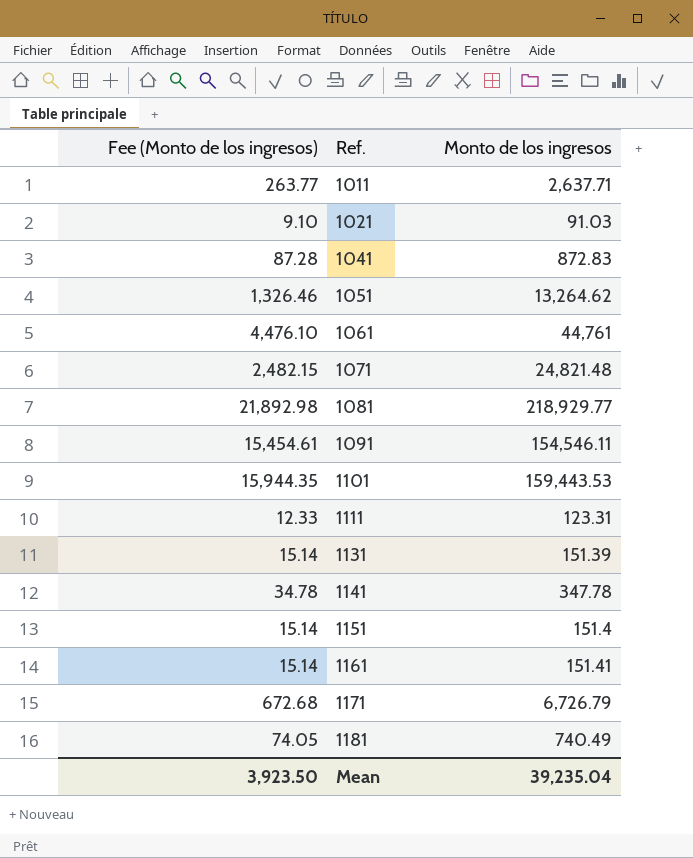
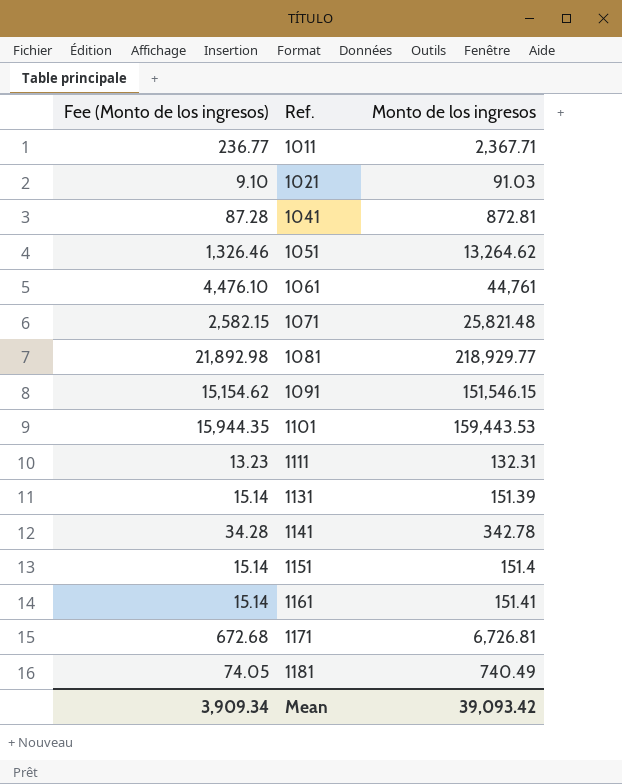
1011 | Fee (Monto de los ingresos): 263.77 -> 236.77
1011 | Monto de los ingresos: 2,637.71 -> 2,367.71
1041 | Monto de los ingresos: 872.83 -> 872.81
1071 | Fee (Monto de los ingresos): 2,482.15 -> 2,582.15
1071 | Monto de los ingresos: 24,821.48 -> 25,821.48
1091 | Fee (Monto de los ingresos): 15,454.61 -> 15,154.62
1091 | Monto de los ingresos: 154,546.11 -> 151,546.15
1111 | Fee (Monto de los ingresos): 12.33 -> 13.23
1111 | Monto de los ingresos: 123.31 -> 132.31
1141 | Fee (Monto de los ingresos): 34.78 -> 34.28
1141 | Monto de los ingresos: 347.78 -> 342.78
1171 | Monto de los ingresos: 6,726.79 -> 6,726.81
Mean | Fee (Monto de los ingresos): 3,923.50 -> 3,909.34
Mean | Monto de los ingresos: 39,235.04 -> 39,093.42

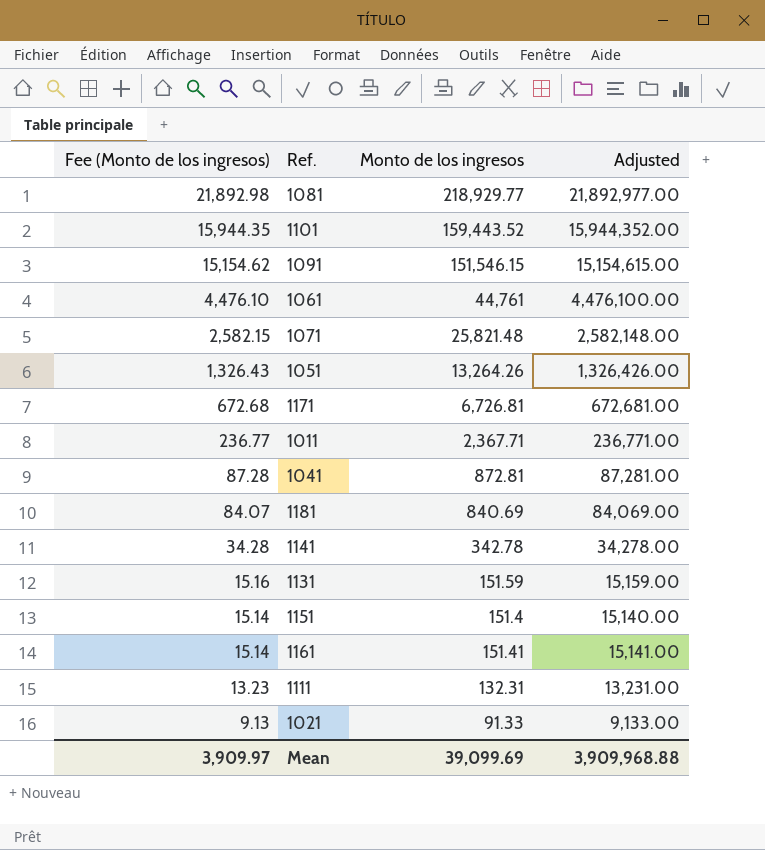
row order: Ref. ascending -> Fee (Monto de los ingresos) descending
column Adjusted | formula: none -> [Monto de los ingresos] * 100
1101 | Monto de los ingresos: 159,443.53 -> 159,443.52
1051 | Fee (Monto de los ingresos): 1,326.46 -> 1,326.43
1051 | Monto de los ingresos: 13,264.62 -> 13,264.26
1181 | Fee (Monto de los ingresos): 74.05 -> 84.07
1181 | Monto de los ingresos: 740.49 -> 840.69
1131 | Fee (Monto de los ingresos): 15.14 -> 15.16
1131 | Monto de los ingresos: 151.39 -> 151.59
1021 | Fee (Monto de los ingresos): 9.10 -> 9.13
1021 | Monto de los ingresos: 91.03 -> 91.33
Mean | Fee (Monto de los ingresos): 3,909.34 -> 3,909.97
Mean | Monto de los ingresos: 39,093.42 -> 39,099.69

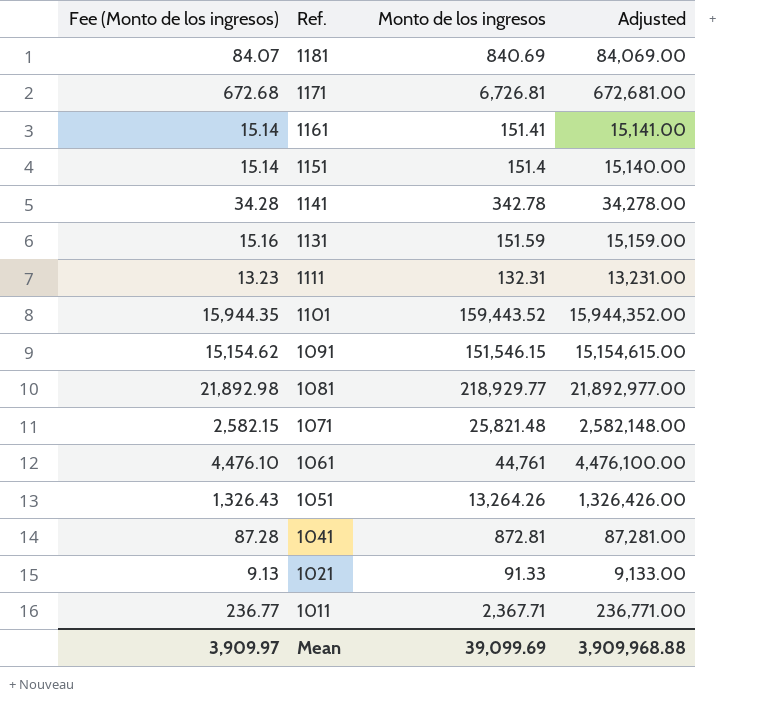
row order: Fee (Monto de los ingresos) descending -> Ref. descending

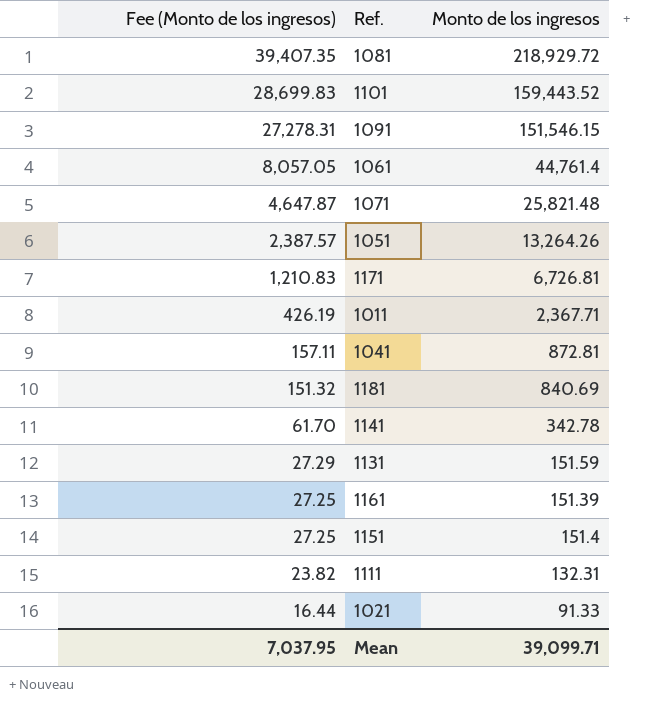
row order: Ref. descending -> Fee (Monto de los ingresos) descending
column Adjusted | formula: [Monto de los ingresos] * 100 -> none
column Fee (Monto de los ingresos) | formula: [Monto de los ingresos] * 0.1 -> [Monto de los ingresos] * 0.18
1081 | Monto de los ingresos: 218,929.77 -> 218,929.72
1061 | Monto de los ingresos: 44,761 -> 44,761.4
1161 | Monto de los ingresos: 151.41 -> 151.39
Mean | Fee (Monto de los ingresos): 3,909.97 -> 7,037.95
Mean | Monto de los ingresos: 39,099.69 -> 39,099.71

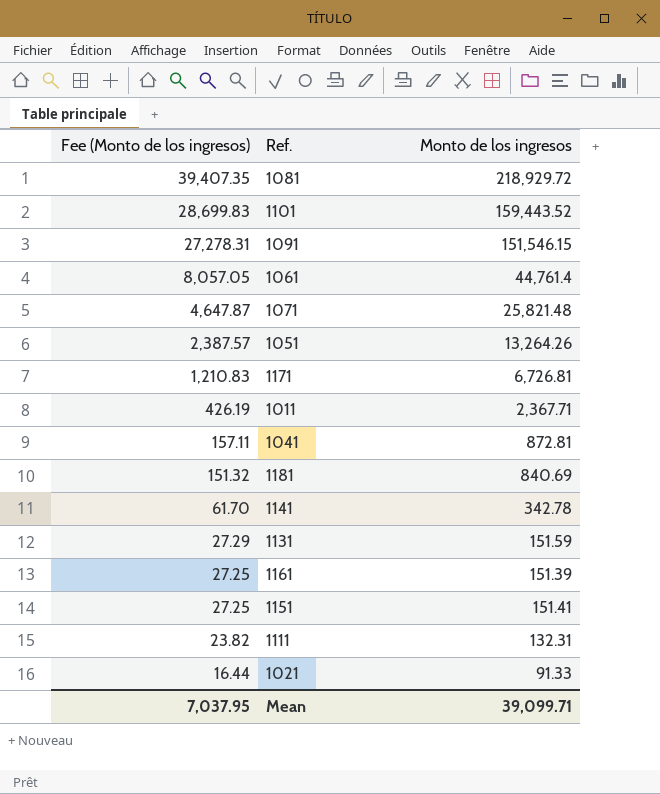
1151 | Monto de los ingresos: 151.4 -> 151.41

